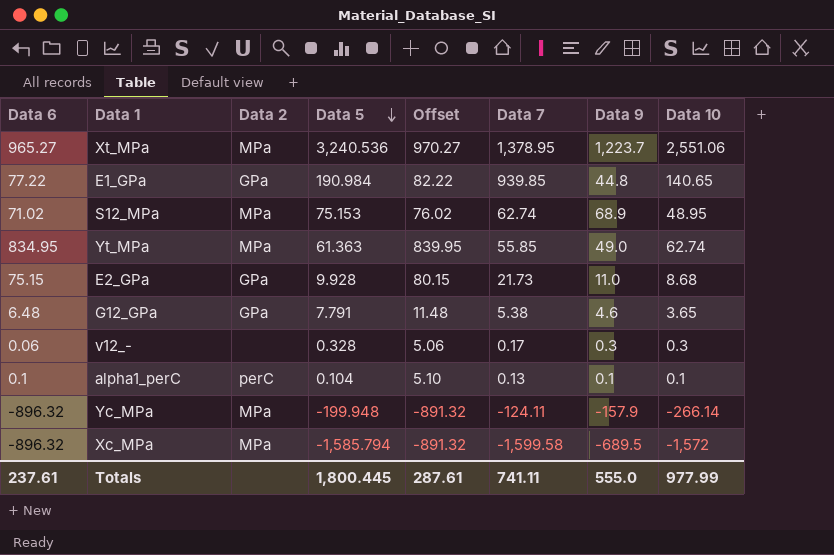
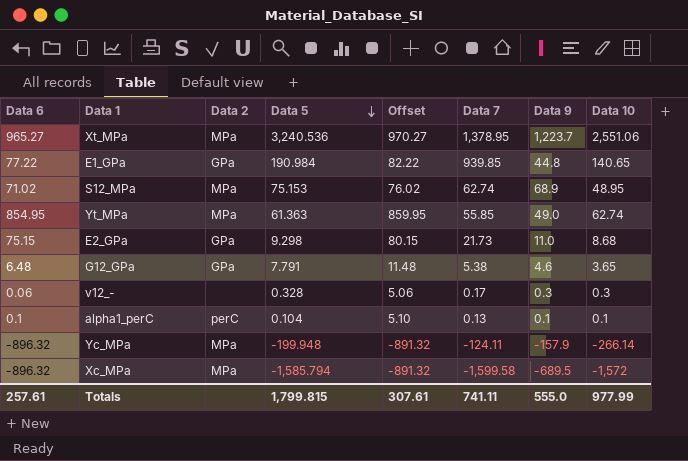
Yt_MPa | Data 6: 834.95 -> 854.95
Yt_MPa | Offset: 839.95 -> 859.95
E2_GPa | Data 5: 9.928 -> 9.298
Totals | Data 6: 237.61 -> 257.61
Totals | Data 5: 1,800.445 -> 1,799.815
Totals | Offset: 287.61 -> 307.61

